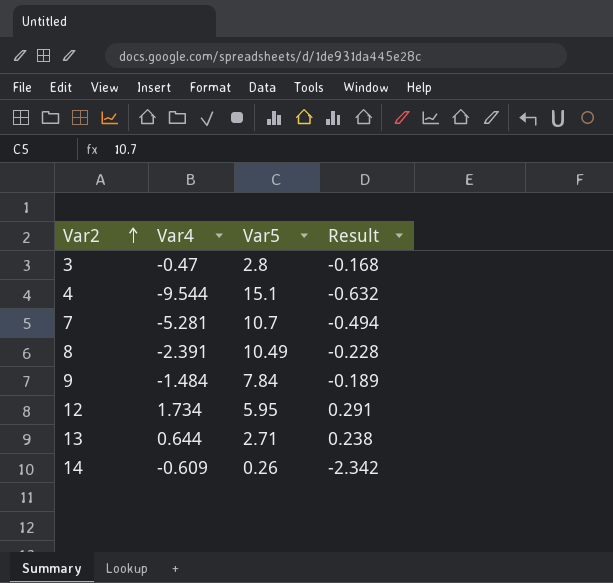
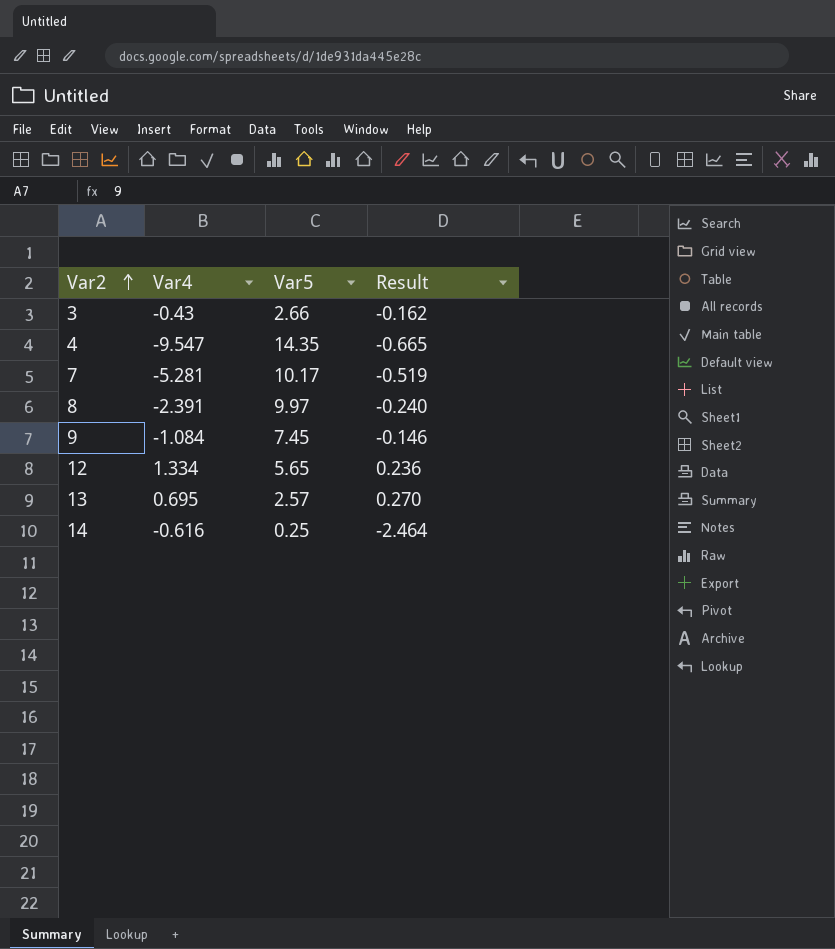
3 | Var4: -0.47 -> -0.43
3 | Var5: 2.8 -> 2.66
3 | Result: -0.168 -> -0.162
4 | Var4: -9.544 -> -9.547
4 | Var5: 15.1 -> 14.35
4 | Result: -0.632 -> -0.665
7 | Var5: 10.7 -> 10.17
7 | Result: -0.494 -> -0.519
8 | Var5: 10.49 -> 9.97
8 | Result: -0.228 -> -0.240
9 | Var4: -1.484 -> -1.084
9 | Var5: 7.84 -> 7.45
9 | Result: -0.189 -> -0.146
12 | Var4: 1.734 -> 1.334
12 | Var5: 5.95 -> 5.65
12 | Result: 0.291 -> 0.236
13 | Var4: 0.644 -> 0.695
13 | Var5: 2.71 -> 2.57
13 | Result: 0.238 -> 0.270
14 | Var4: -0.609 -> -0.616
14 | Var5: 0.26 -> 0.25
14 | Result: -2.342 -> -2.464

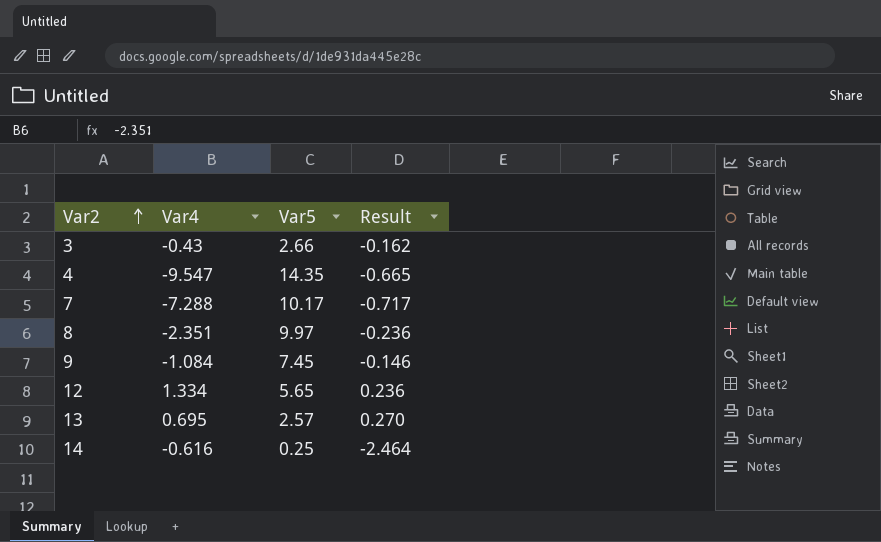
7 | Var4: -5.281 -> -7.288
7 | Result: -0.519 -> -0.717
8 | Var4: -2.391 -> -2.351
8 | Result: -0.240 -> -0.236

